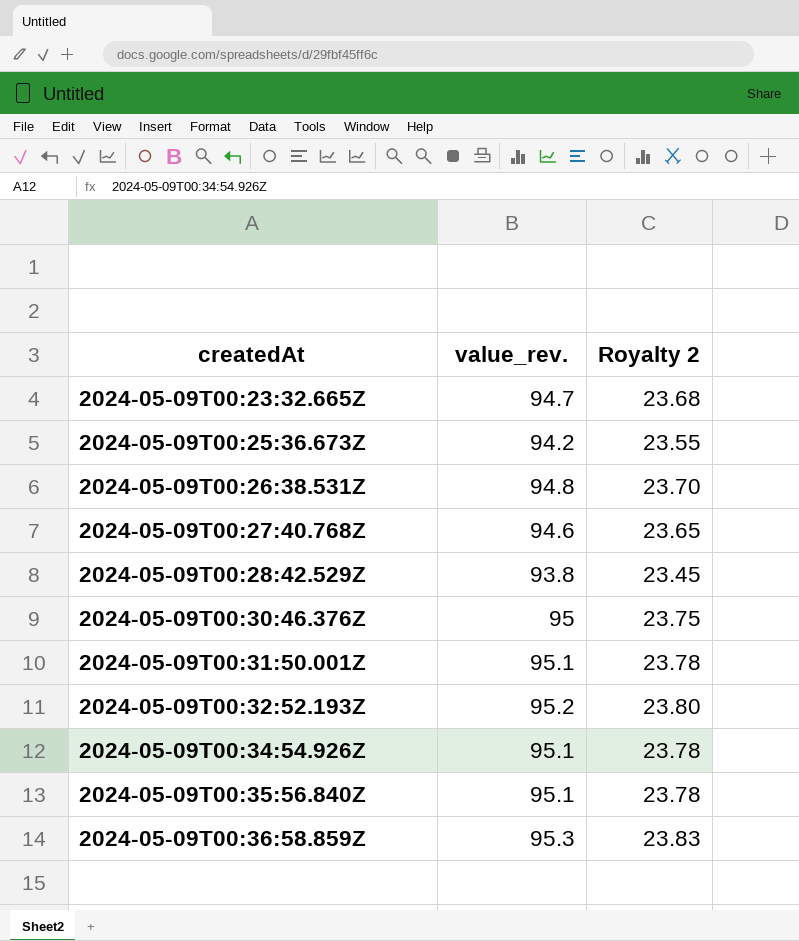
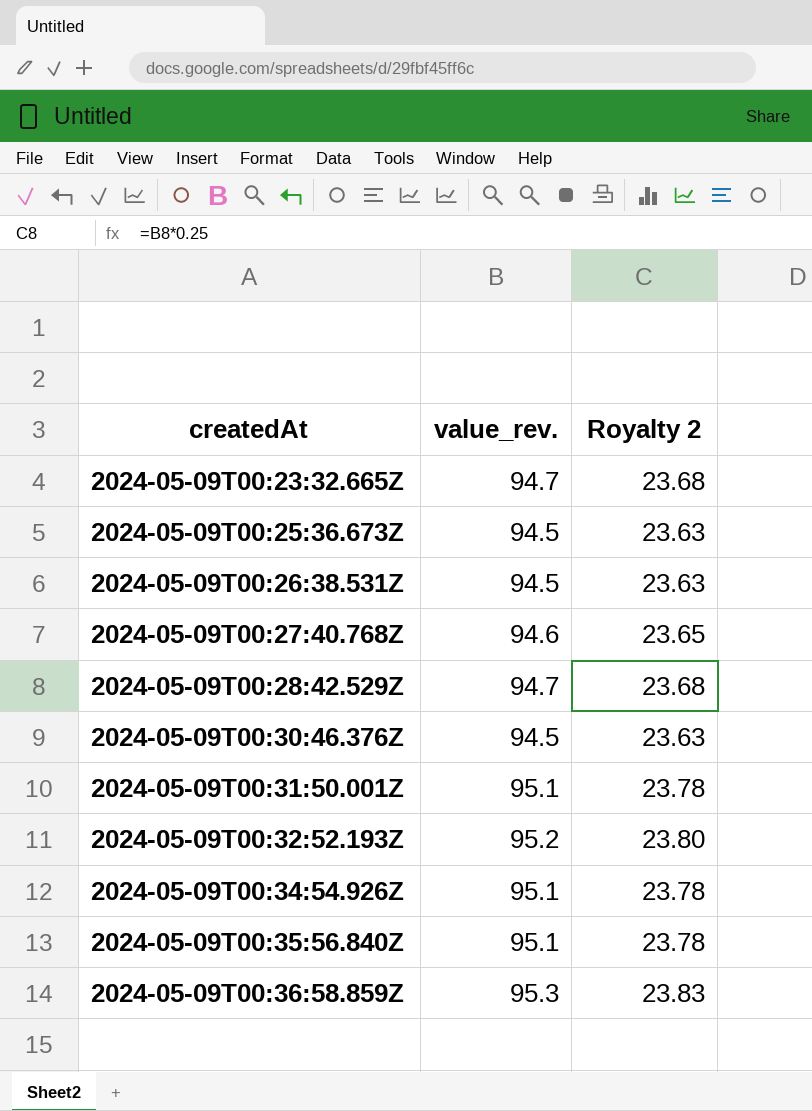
2024-05-09T00:25:36.673Z | value_rev.: 94.2 -> 94.5
2024-05-09T00:25:36.673Z | Royalty 2: 23.55 -> 23.63
2024-05-09T00:26:38.531Z | value_rev.: 94.8 -> 94.5
2024-05-09T00:26:38.531Z | Royalty 2: 23.70 -> 23.63
2024-05-09T00:28:42.529Z | value_rev.: 93.8 -> 94.7
2024-05-09T00:28:42.529Z | Royalty 2: 23.45 -> 23.68
2024-05-09T00:30:46.376Z | value_rev.: 95 -> 94.5
2024-05-09T00:30:46.376Z | Royalty 2: 23.75 -> 23.63

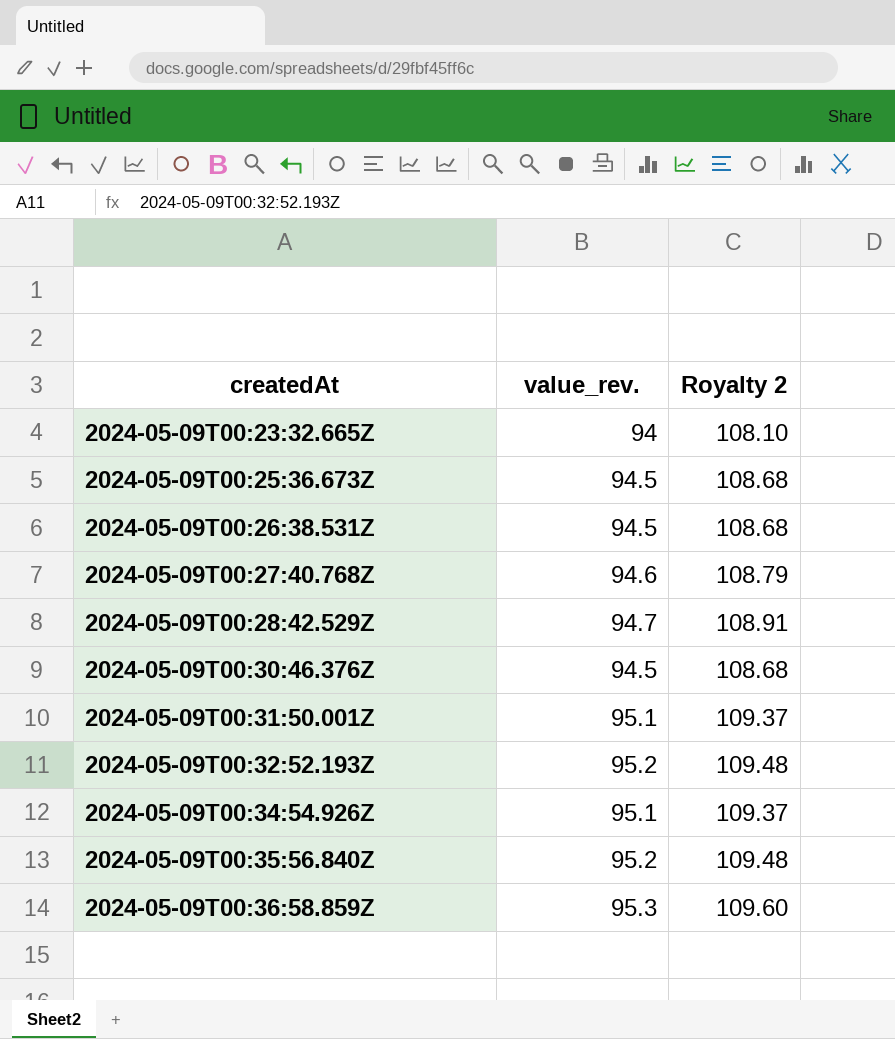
column Royalty 2 | formula: [value_rev.] * 0.25 -> [value_rev.] * 1.15
2024-05-09T00:23:32.665Z | value_rev.: 94.7 -> 94
2024-05-09T00:35:56.840Z | value_rev.: 95.1 -> 95.2

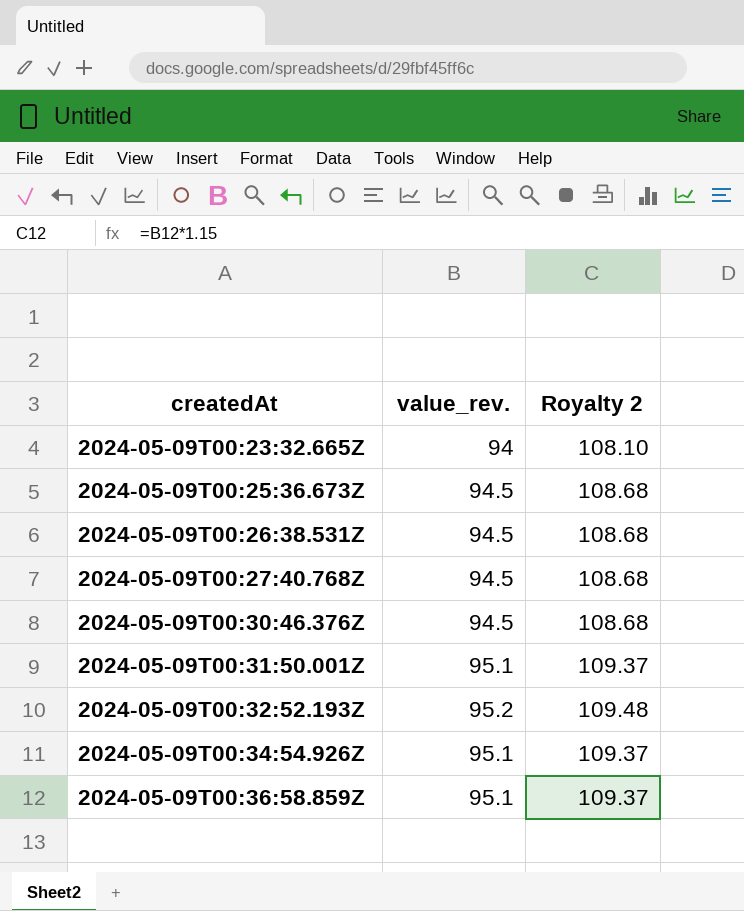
row 2024-05-09T00:28:42.529Z: 94.7 | 108.91 -> none
row 2024-05-09T00:35:56.840Z: 95.2 | 109.48 -> none
2024-05-09T00:27:40.768Z | value_rev.: 94.6 -> 94.5
2024-05-09T00:27:40.768Z | Royalty 2: 108.79 -> 108.68
2024-05-09T00:36:58.859Z | value_rev.: 95.3 -> 95.1
2024-05-09T00:36:58.859Z | Royalty 2: 109.60 -> 109.37

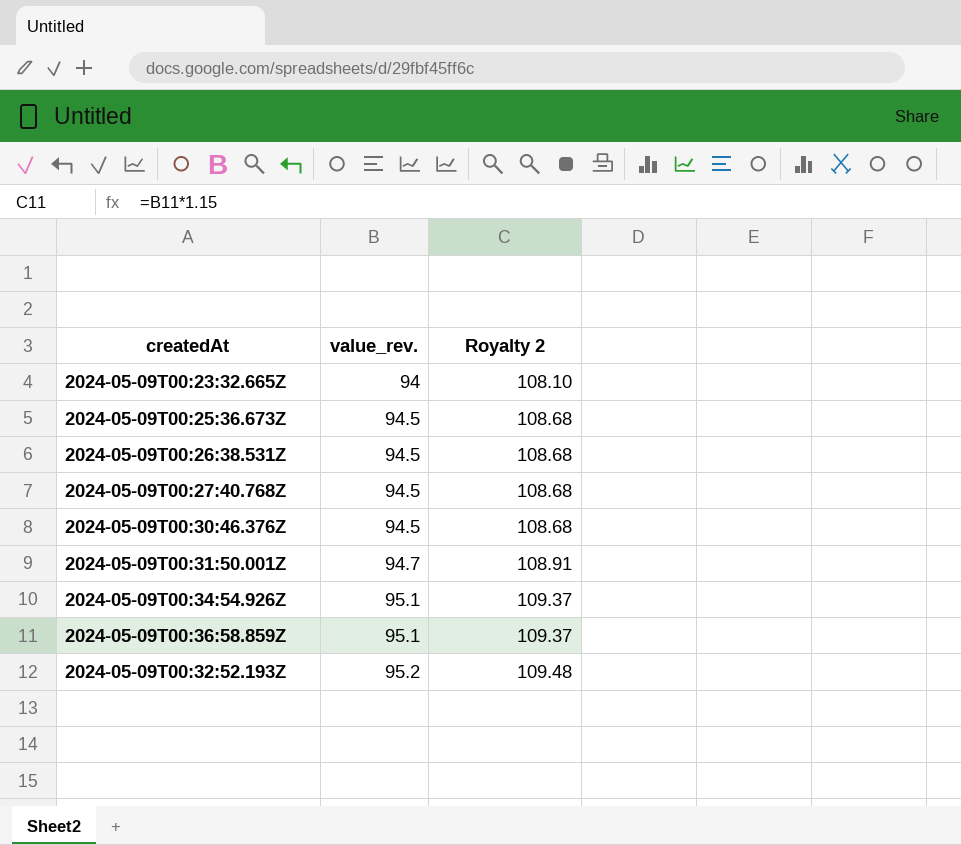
row order: createdAt ascending -> value_rev. ascending
2024-05-09T00:31:50.001Z | value_rev.: 95.1 -> 94.7
2024-05-09T00:31:50.001Z | Royalty 2: 109.37 -> 108.91

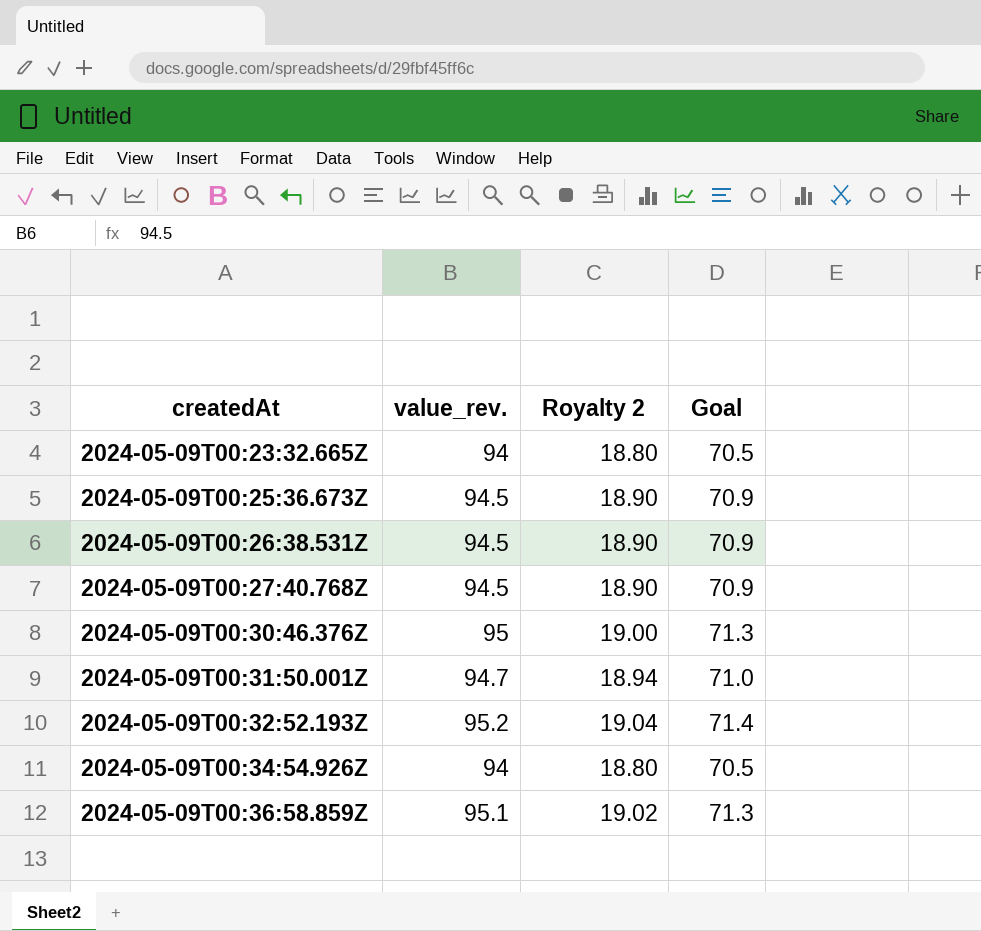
row order: value_rev. ascending -> createdAt ascending
column Royalty 2 | formula: [value_rev.] * 1.15 -> [value_rev.] * 0.2
column Goal | formula: none -> [value_rev.] * 0.75
2024-05-09T00:30:46.376Z | value_rev.: 94.5 -> 95
2024-05-09T00:34:54.926Z | value_rev.: 95.1 -> 94

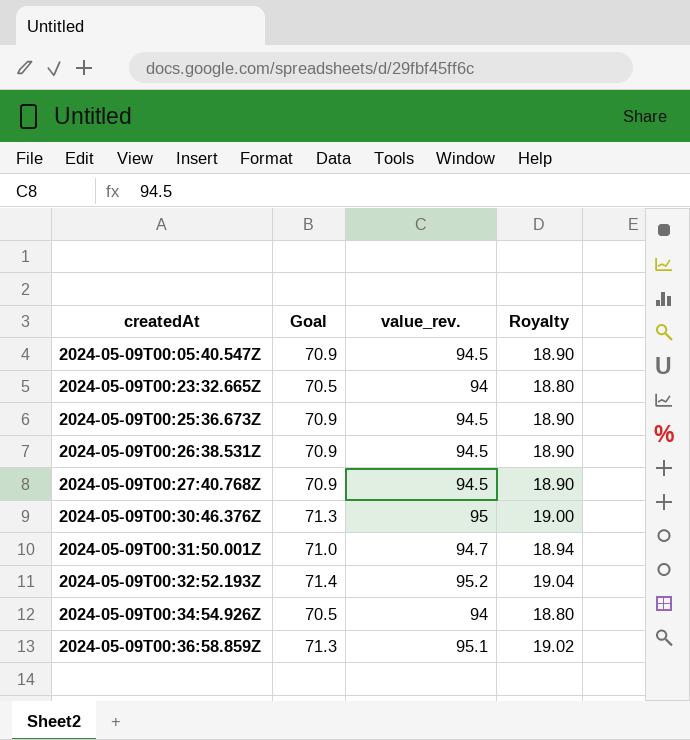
column Goal | position: 4 -> 2
column name: Royalty 2 -> Royalty
row 2024-05-09T00:05:40.547Z: none -> 70.9 | 94.5 | 18.90

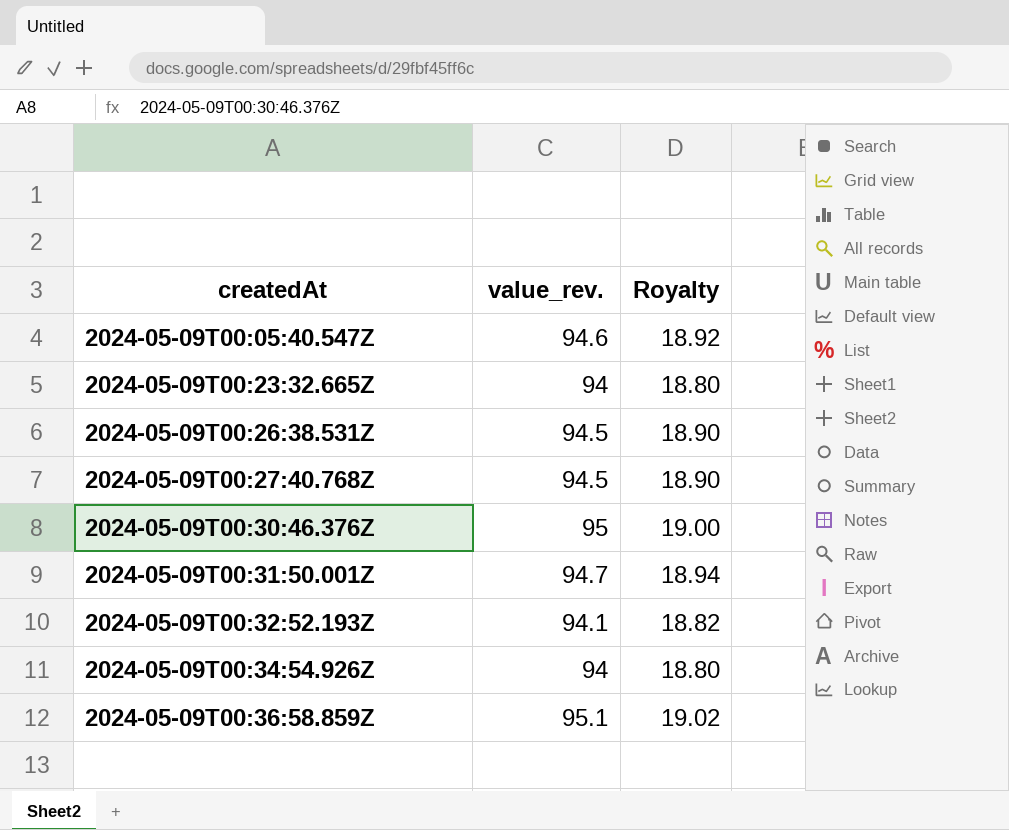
column Goal | formula: [value_rev.] * 0.75 -> none
row 2024-05-09T00:25:36.673Z: 70.9 | 94.5 | 18.90 -> none
2024-05-09T00:05:40.547Z | value_rev.: 94.5 -> 94.6
2024-05-09T00:05:40.547Z | Royalty: 18.90 -> 18.92
2024-05-09T00:32:52.193Z | value_rev.: 95.2 -> 94.1
2024-05-09T00:32:52.193Z | Royalty: 19.04 -> 18.82

